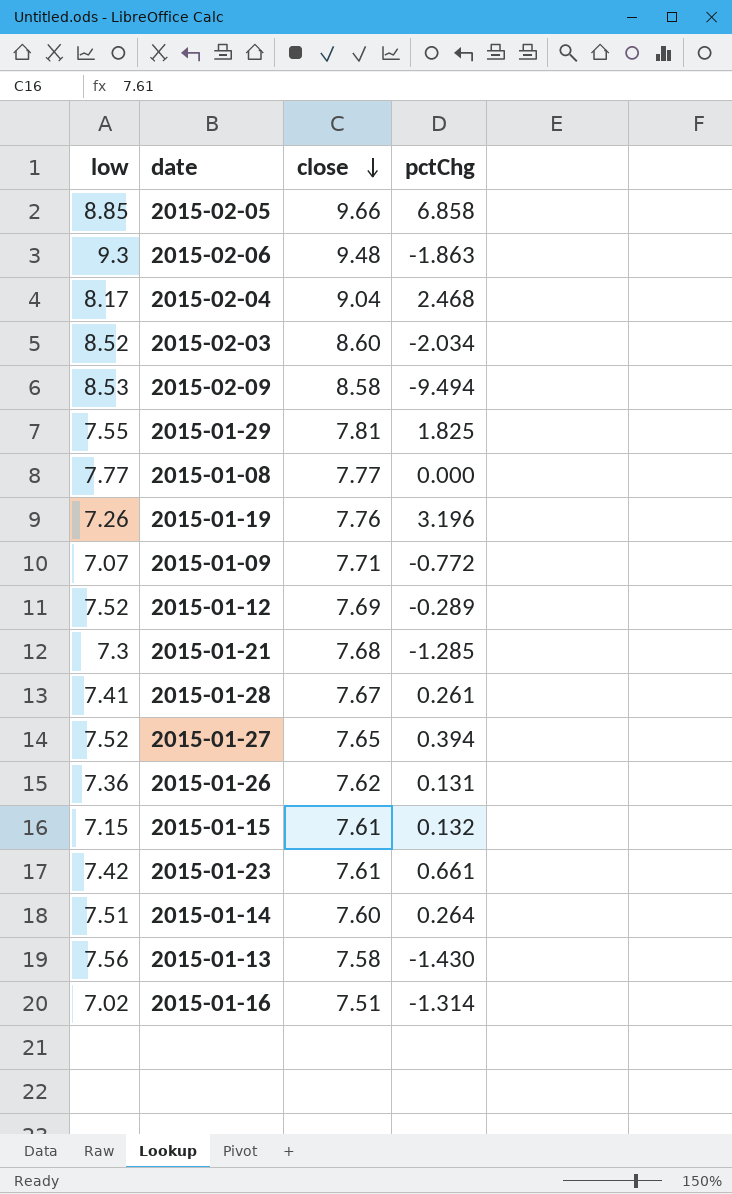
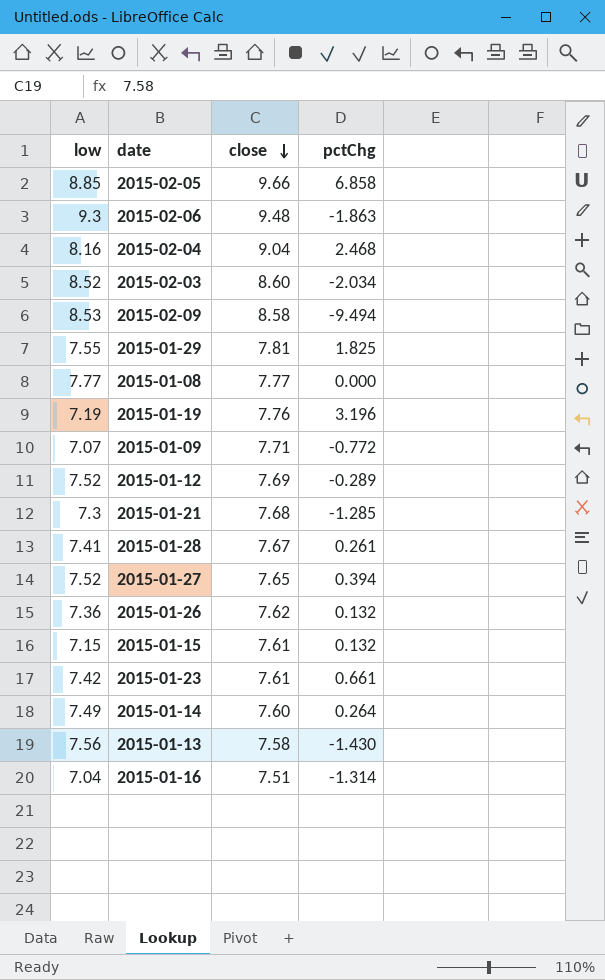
2015-02-04 | low: 8.17 -> 8.16
2015-01-19 | low: 7.26 -> 7.19
2015-01-26 | pctChg: 0.131 -> 0.132
2015-01-14 | low: 7.51 -> 7.49
2015-01-16 | low: 7.02 -> 7.04

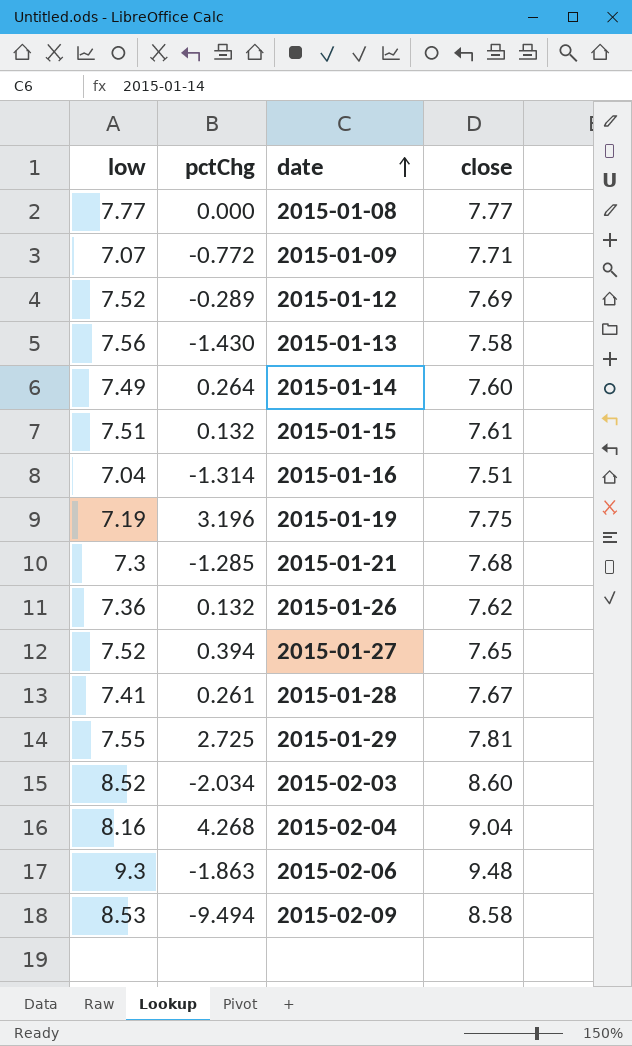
row order: close descending -> date ascending
column pctChg | position: 4 -> 2
row 2015-02-05: 8.85 | 9.66 | 6.858 -> none
row 2015-01-23: 7.42 | 7.61 | 0.661 -> none
2015-01-15 | low: 7.15 -> 7.51
2015-01-19 | close: 7.76 -> 7.75
2015-01-29 | pctChg: 1.825 -> 2.725
2015-02-04 | pctChg: 2.468 -> 4.268

